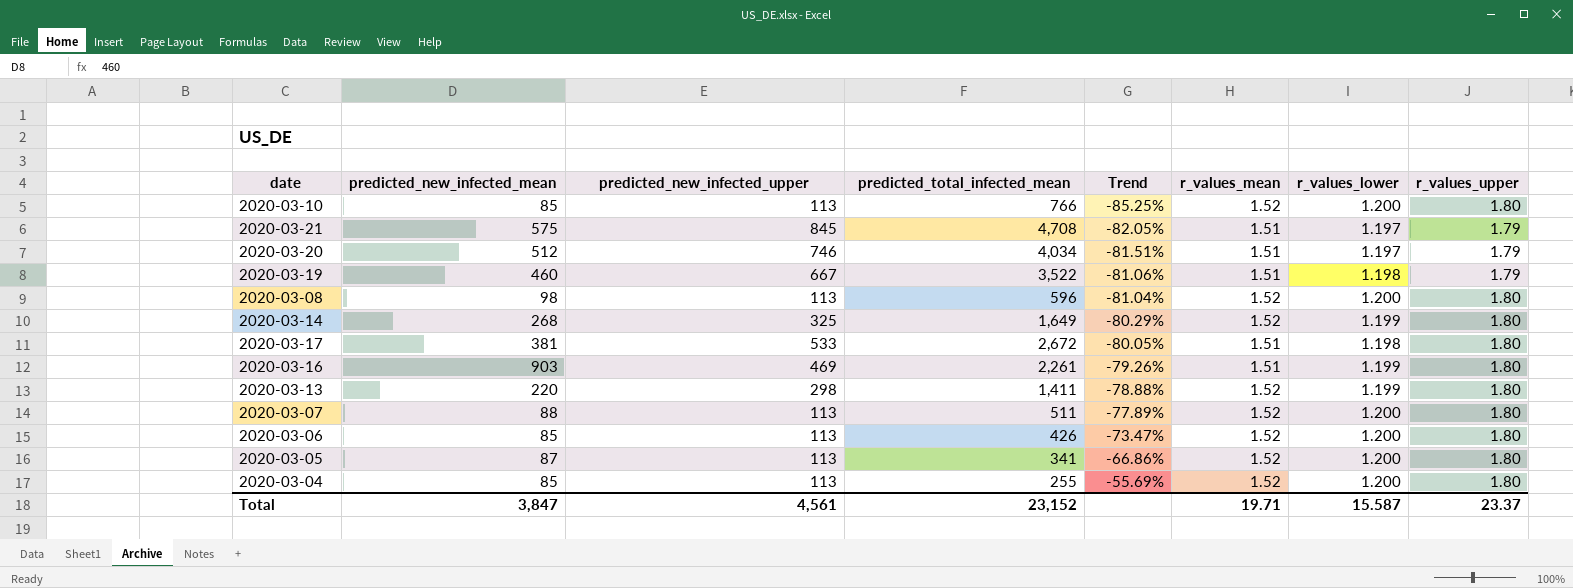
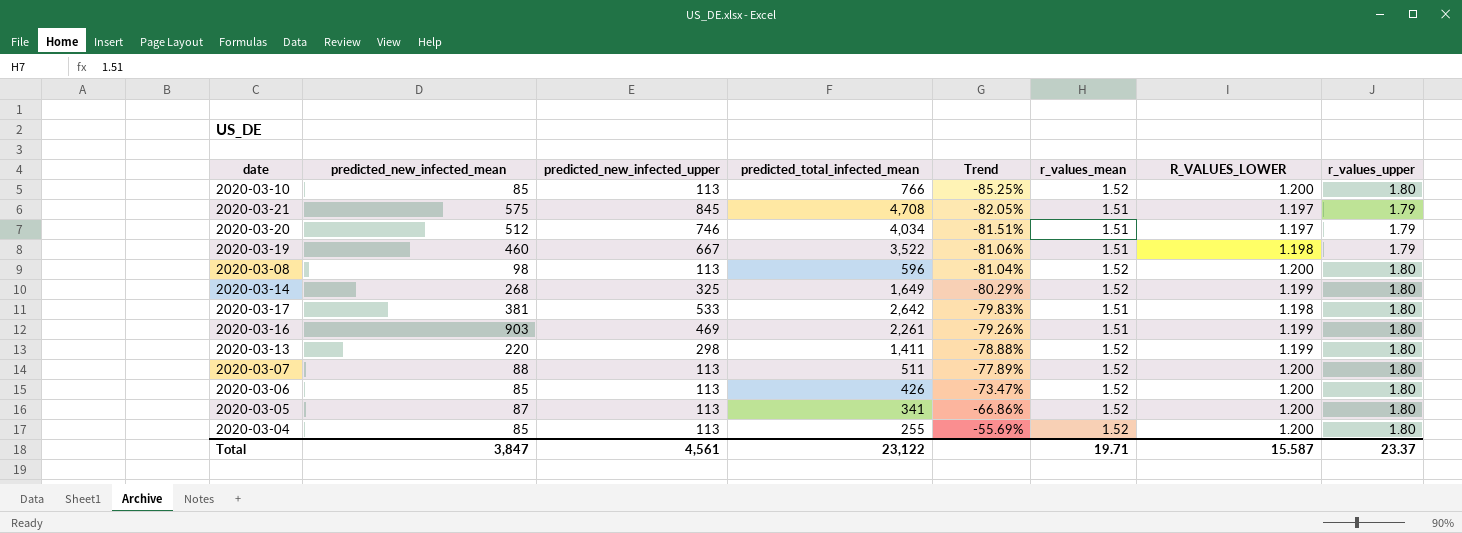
column name: r_values_lower -> R_VALUES_LOWER
2020-03-17 | predicted_total_infected_mean: 2,672 -> 2,642
2020-03-17 | Trend: -80.05% -> -79.83%
Total | predicted_total_infected_mean: 23,152 -> 23,122

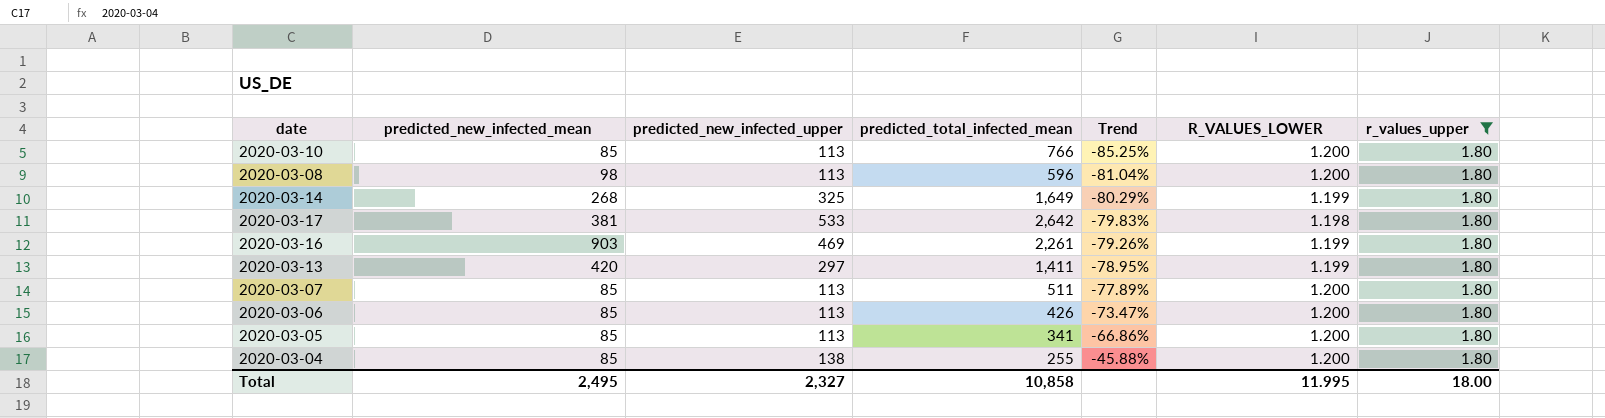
filter: none -> r_values_upper = 1.80
column r_values_mean | position: 6 -> none
2020-03-13 | predicted_new_infected_mean: 220 -> 420
2020-03-13 | predicted_new_infected_upper: 298 -> 297
2020-03-13 | Trend: -78.88% -> -78.95%
2020-03-07 | predicted_new_infected_mean: 88 -> 85
2020-03-05 | predicted_new_infected_mean: 87 -> 85
2020-03-04 | predicted_new_infected_upper: 113 -> 138
2020-03-04 | Trend: -55.69% -> -45.88%
Total | predicted_new_infected_mean: 3,847 -> 2,495
Total | predicted_new_infected_upper: 4,561 -> 2,327
Total | predicted_total_infected_mean: 23,122 -> 10,858
Total | R_VALUES_LOWER: 15.587 -> 11.995
Total | r_values_upper: 23.37 -> 18.00

